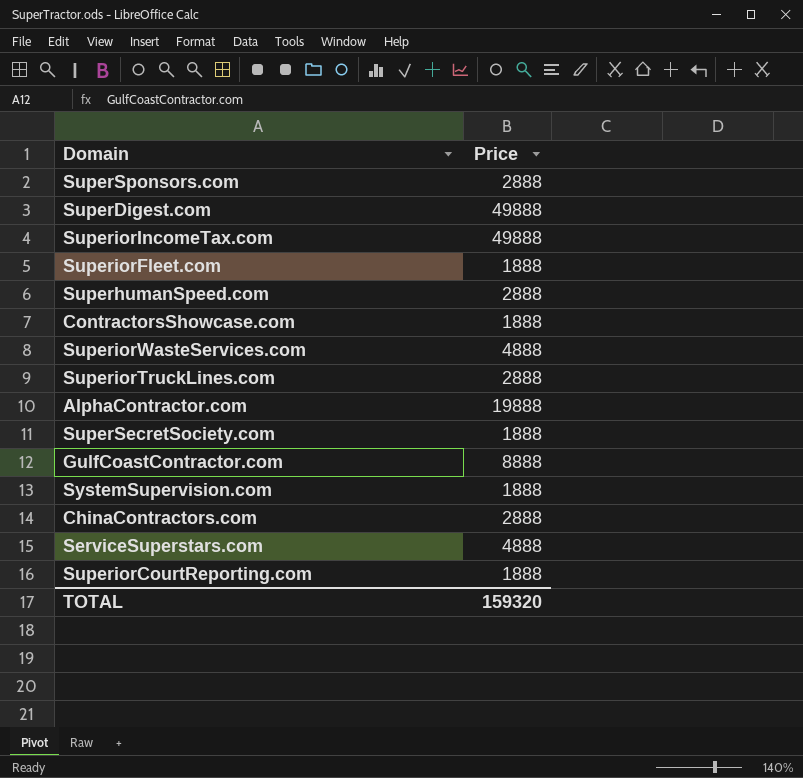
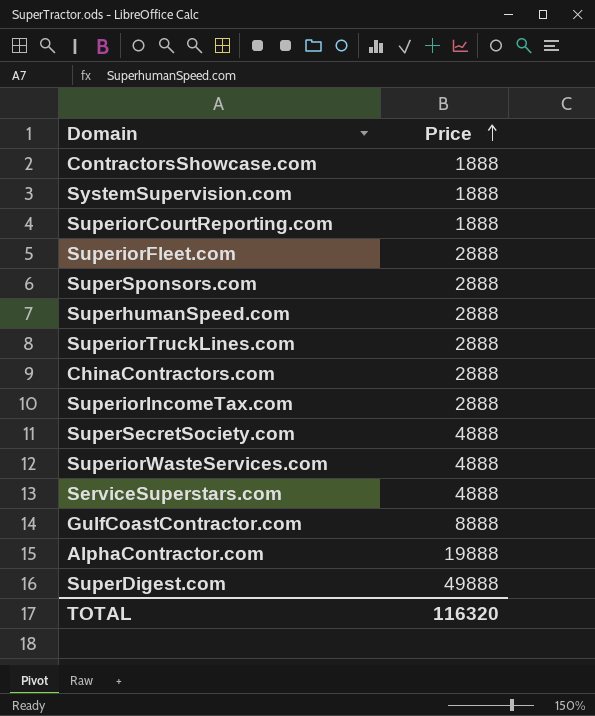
row order: none -> Price ascending
SuperiorFleet.com | Price: 1888 -> 2888
SuperiorIncomeTax.com | Price: 49888 -> 2888
SuperSecretSociety.com | Price: 1888 -> 4888
TOTAL | Price: 159320 -> 116320

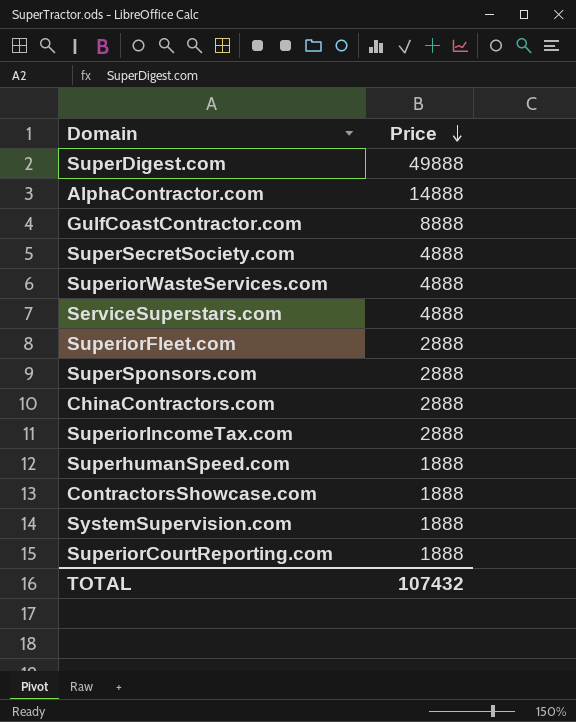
row order: Price ascending -> Price descending
row SuperiorTruckLines.com: 2888 -> none
AlphaContractor.com | Price: 19888 -> 14888
SuperhumanSpeed.com | Price: 2888 -> 1888
TOTAL | Price: 116320 -> 107432

